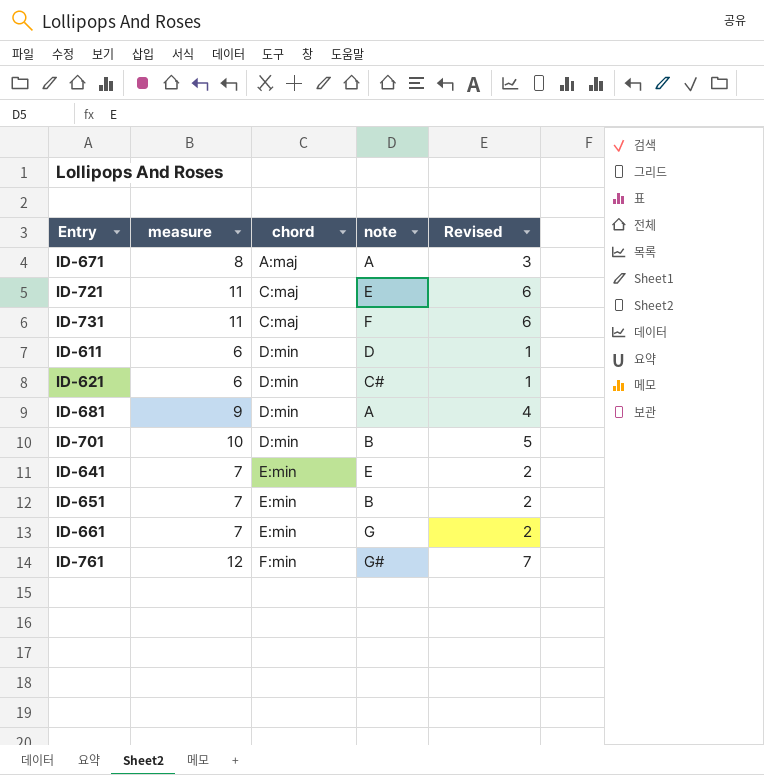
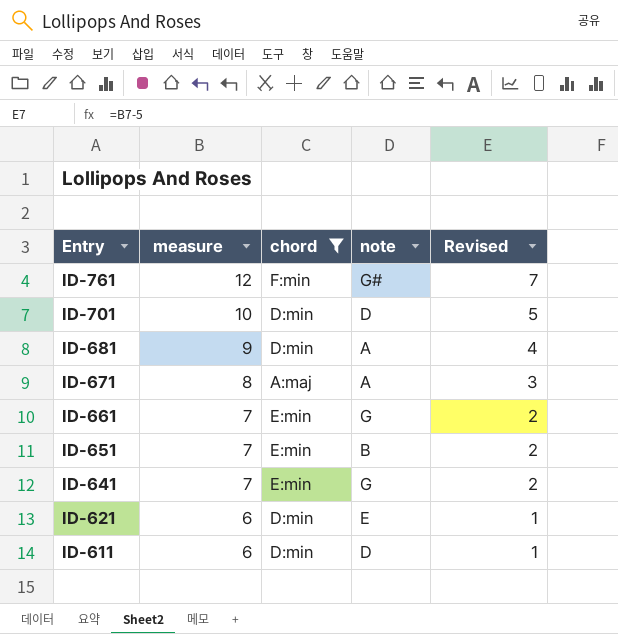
filter: none -> chord != C:maj
row order: chord ascending -> Entry descending
ID-701 | note: B -> D
ID-641 | note: E -> G
ID-621 | note: C# -> E

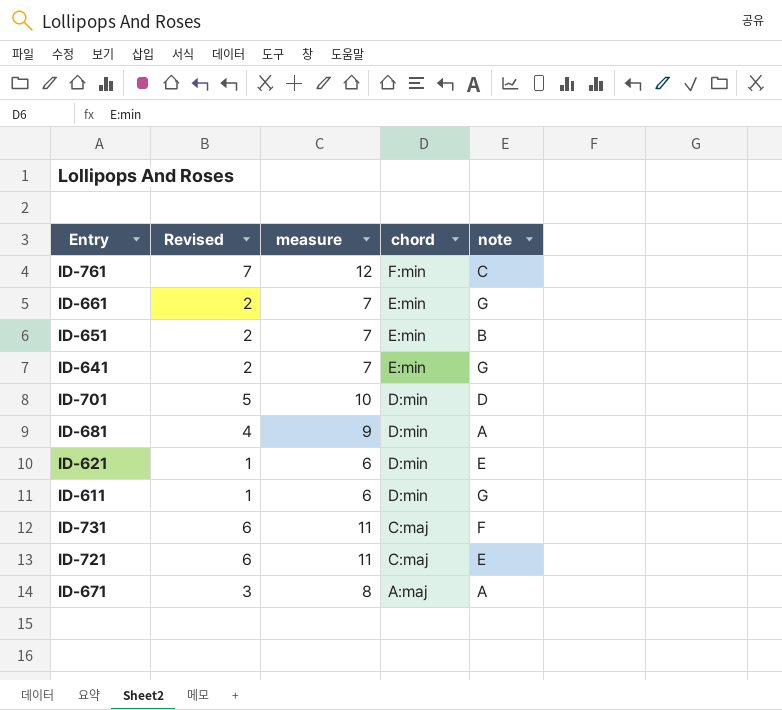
filter: chord != C:maj -> none
row order: Entry descending -> chord descending
column Revised | position: 5 -> 2
ID-761 | note: G# -> C
ID-611 | note: D -> G

